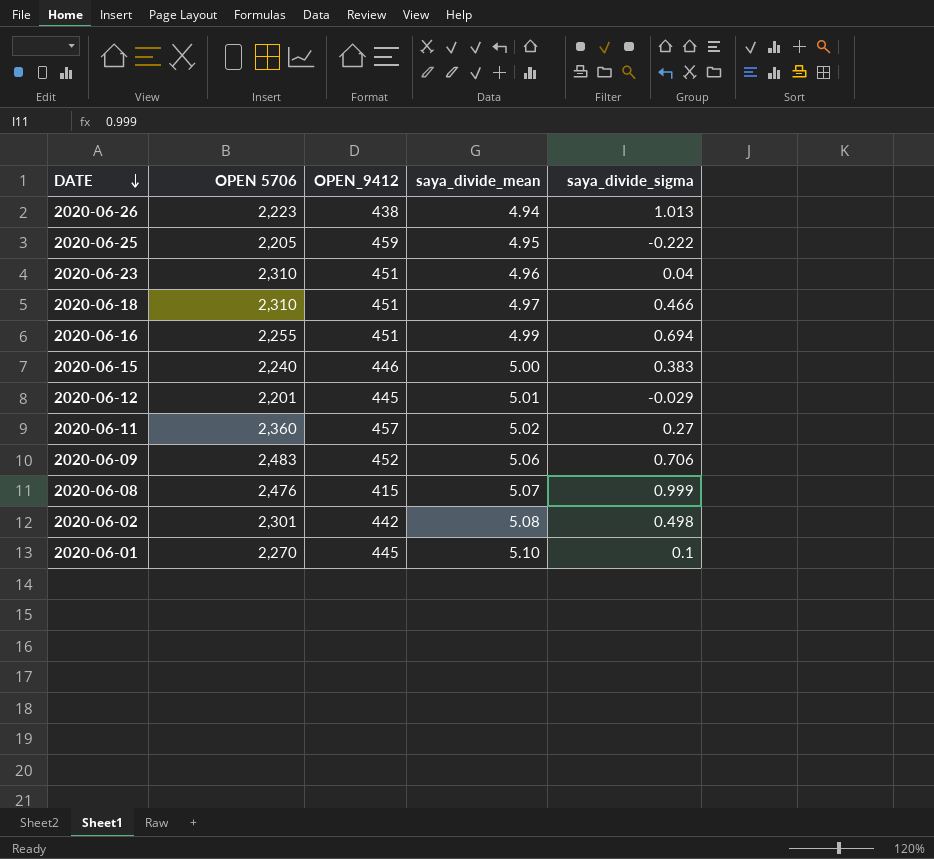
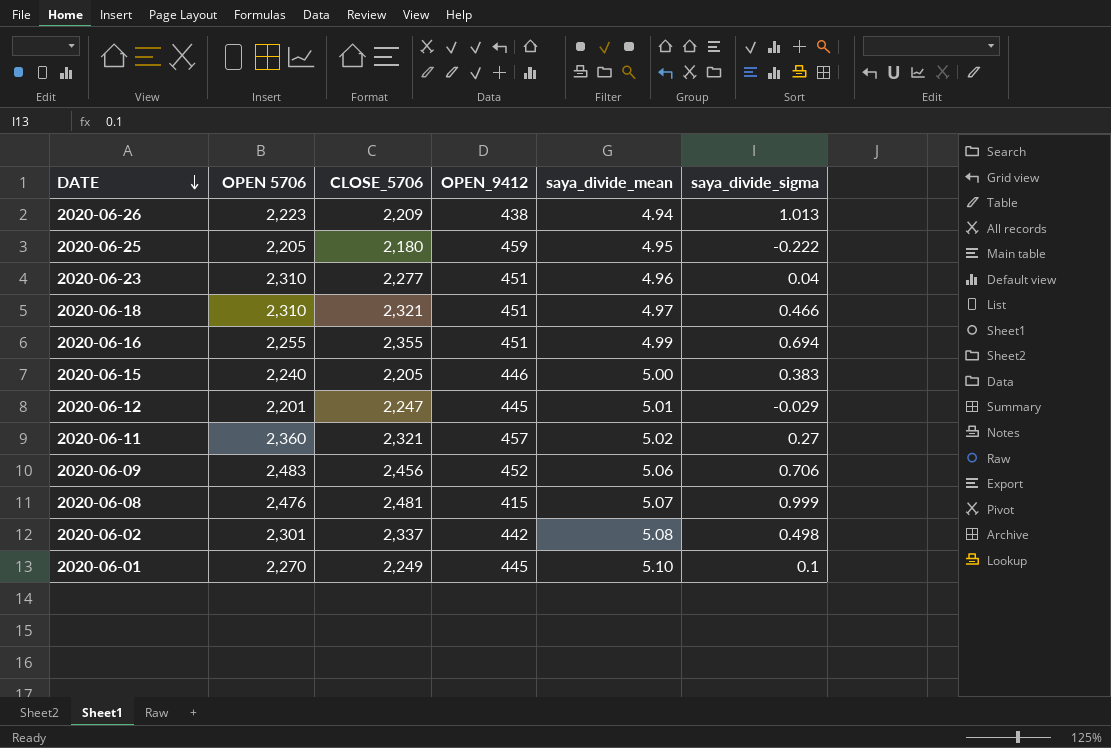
column CLOSE_5706 | position: none -> 3

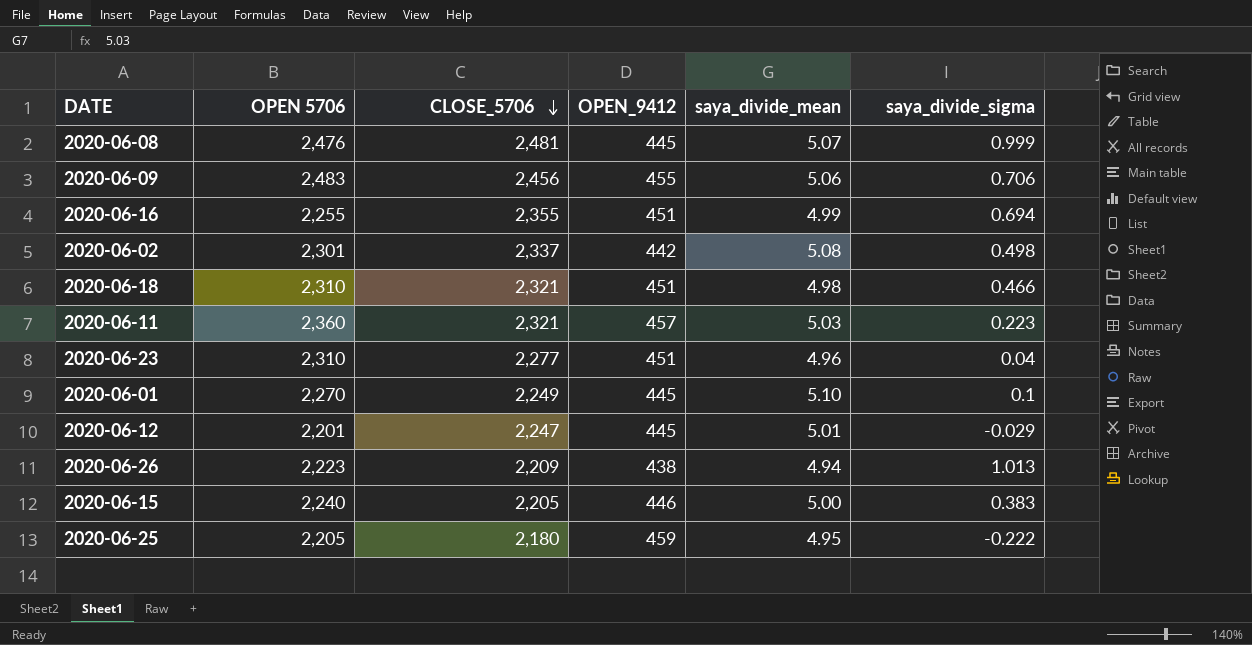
row order: DATE descending -> CLOSE_5706 descending
2020-06-08 | OPEN_9412: 415 -> 445
2020-06-09 | OPEN_9412: 452 -> 455
2020-06-18 | saya_divide_mean: 4.97 -> 4.98
2020-06-11 | saya_divide_mean: 5.02 -> 5.03
2020-06-11 | saya_divide_sigma: 0.27 -> 0.223

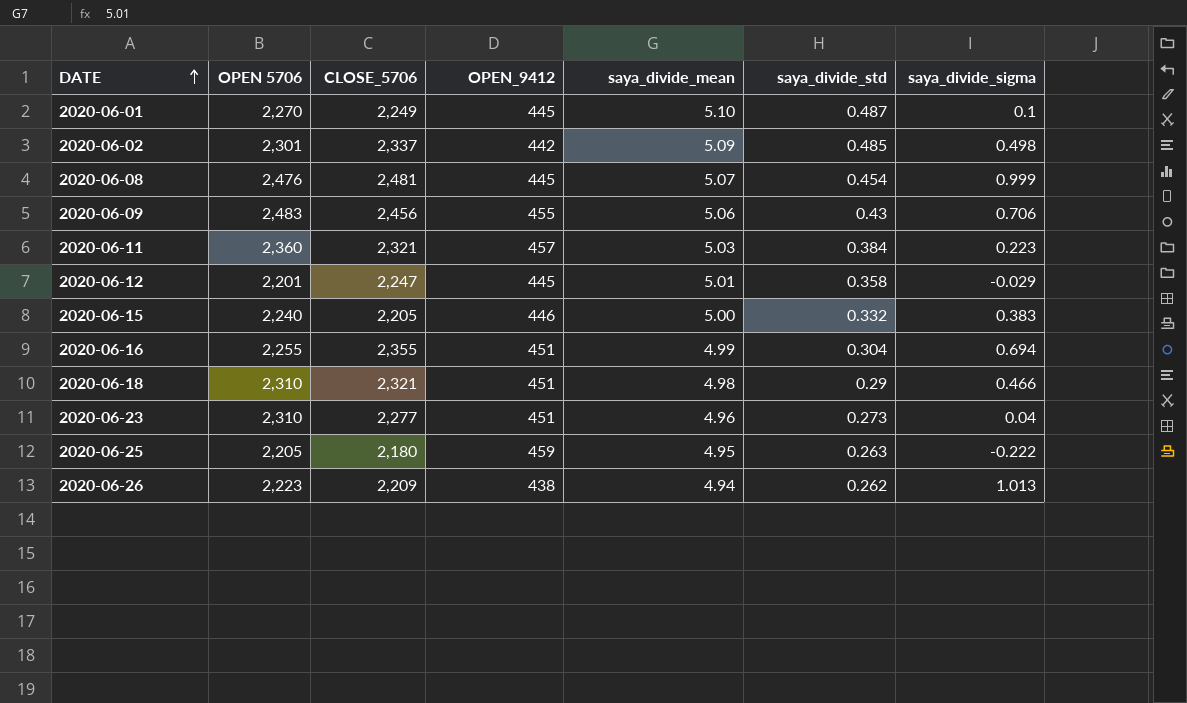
row order: CLOSE_5706 descending -> DATE ascending
column saya_divide_std | position: none -> 6
2020-06-02 | saya_divide_mean: 5.08 -> 5.09

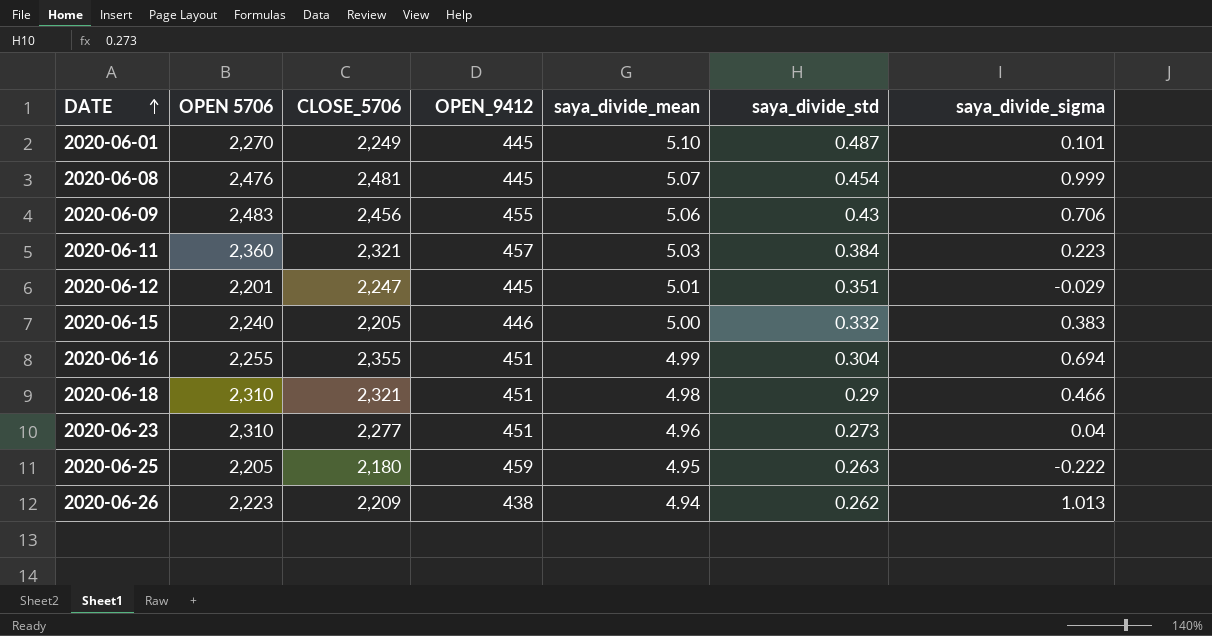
row 2020-06-02: 2,301 | 2,337 | 442 | 5.09 | 0.485 | 0.498 -> none
2020-06-01 | saya_divide_sigma: 0.1 -> 0.101
2020-06-12 | saya_divide_std: 0.358 -> 0.351

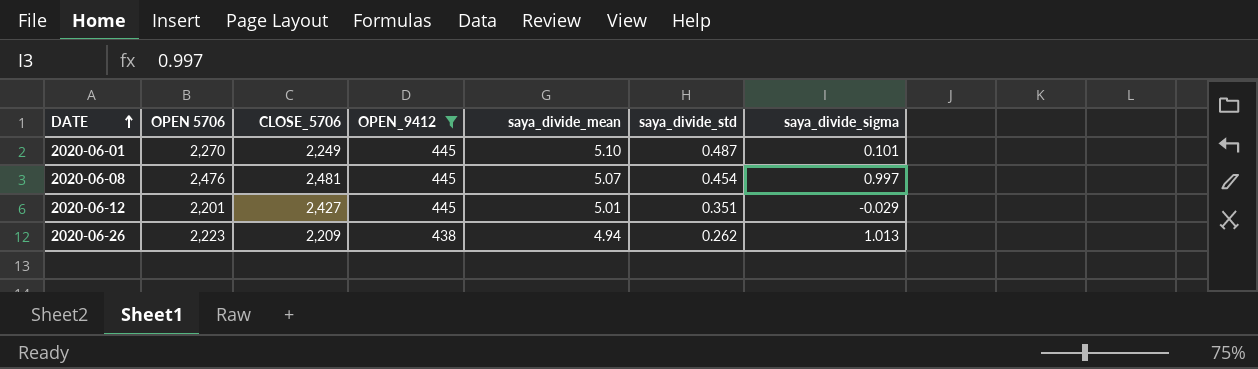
filter: none -> OPEN_9412 <= 445
2020-06-08 | saya_divide_sigma: 0.999 -> 0.997
2020-06-12 | CLOSE_5706: 2,247 -> 2,427

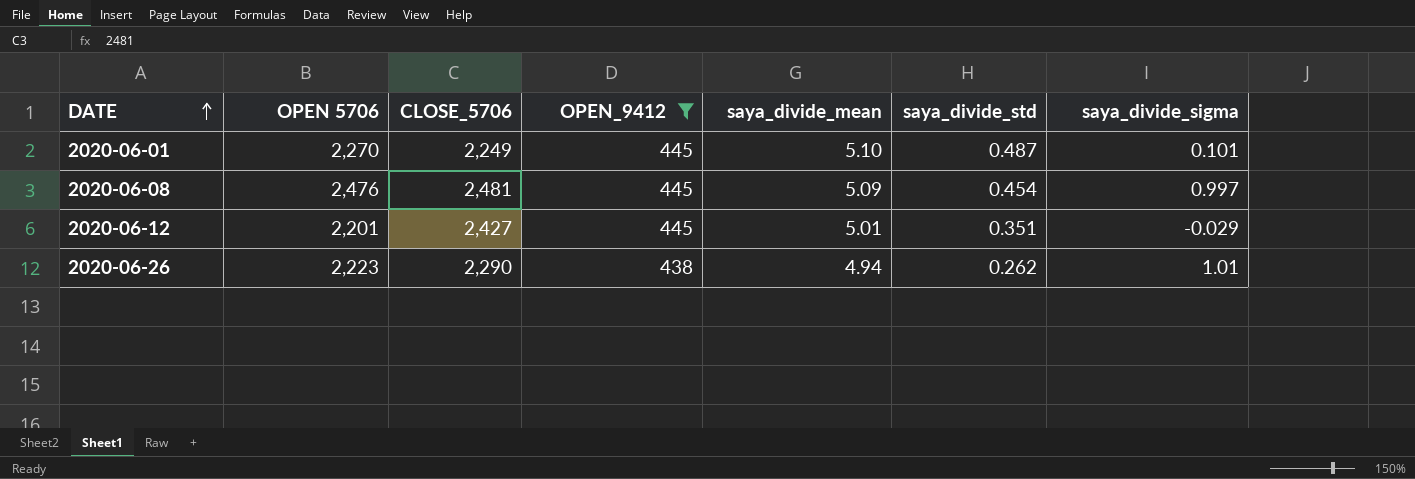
2020-06-08 | saya_divide_mean: 5.07 -> 5.09
2020-06-26 | CLOSE_5706: 2,209 -> 2,290
2020-06-26 | saya_divide_sigma: 1.013 -> 1.01

